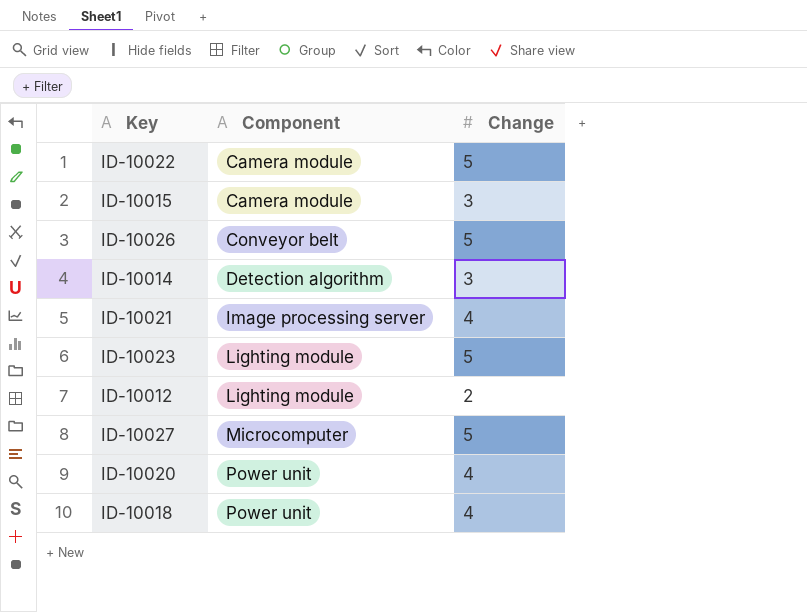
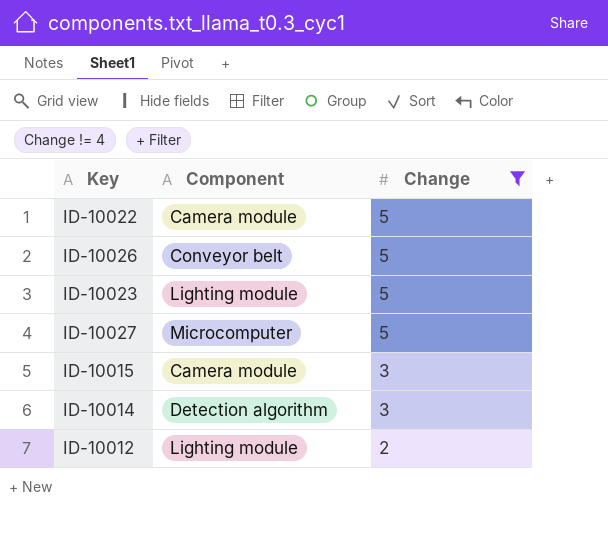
filter: none -> Change != 4
row order: Component ascending -> Change descending

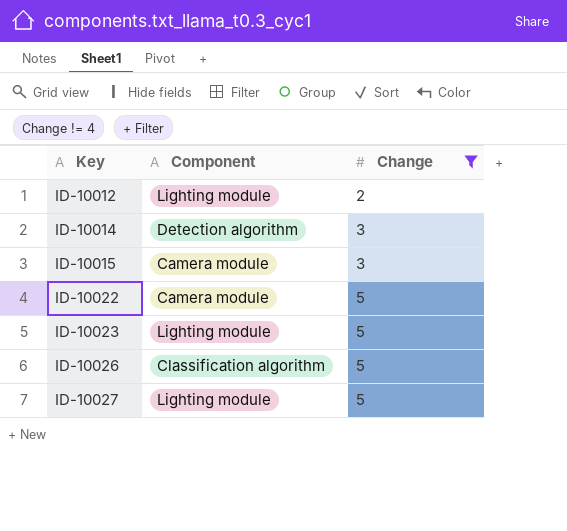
row order: Change descending -> Key ascending
ID-10026 | Component: Conveyor belt -> Classification algorithm
ID-10027 | Component: Microcomputer -> Lighting module

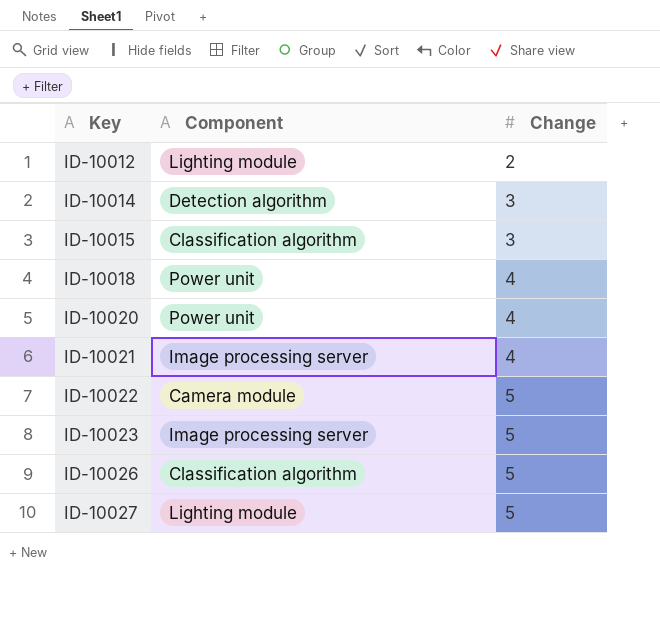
filter: Change != 4 -> none
ID-10015 | Component: Camera module -> Classification algorithm
ID-10023 | Component: Lighting module -> Image processing server

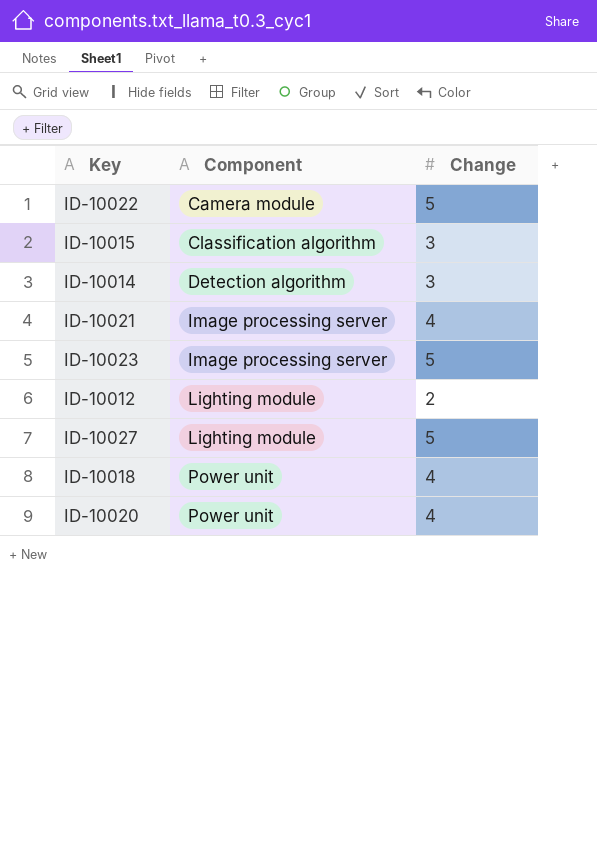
row order: Key ascending -> Component ascending
row ID-10026: Classification algorithm | 5 -> none

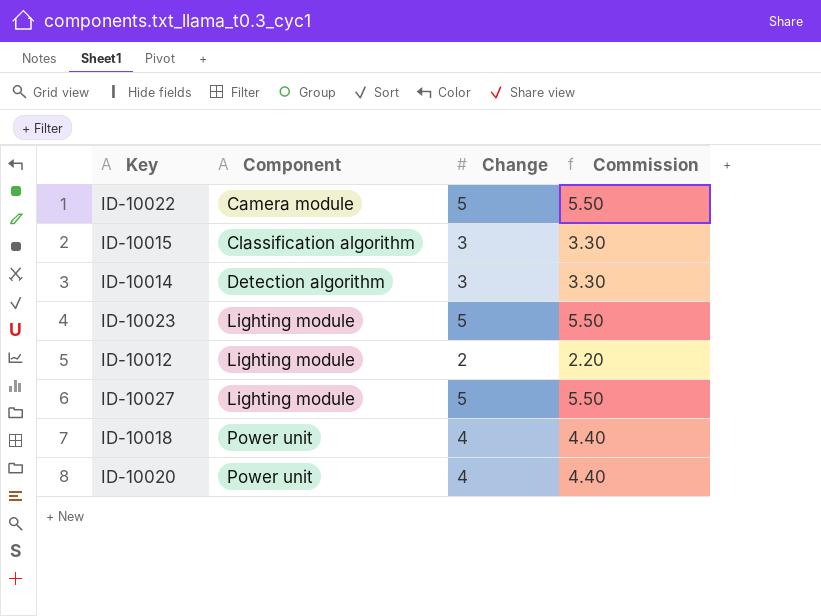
column Commission | formula: none -> [Change] * 1.1
row ID-10021: Image processing server | 4 -> none
ID-10023 | Component: Image processing server -> Lighting module

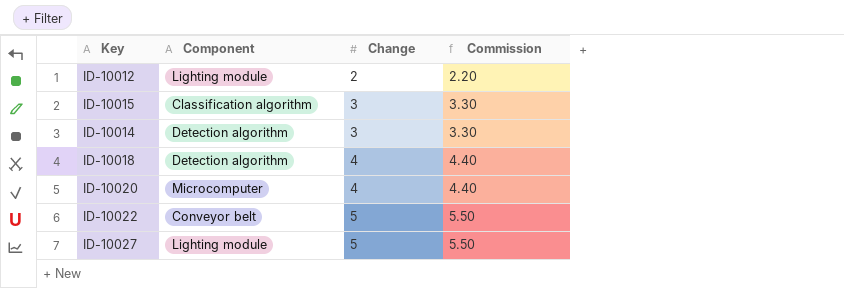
row order: Component ascending -> Change ascending
row ID-10023: Lighting module | 5 | 5.50 -> none
ID-10018 | Component: Power unit -> Detection algorithm
ID-10020 | Component: Power unit -> Microcomputer
ID-10022 | Component: Camera module -> Conveyor belt

